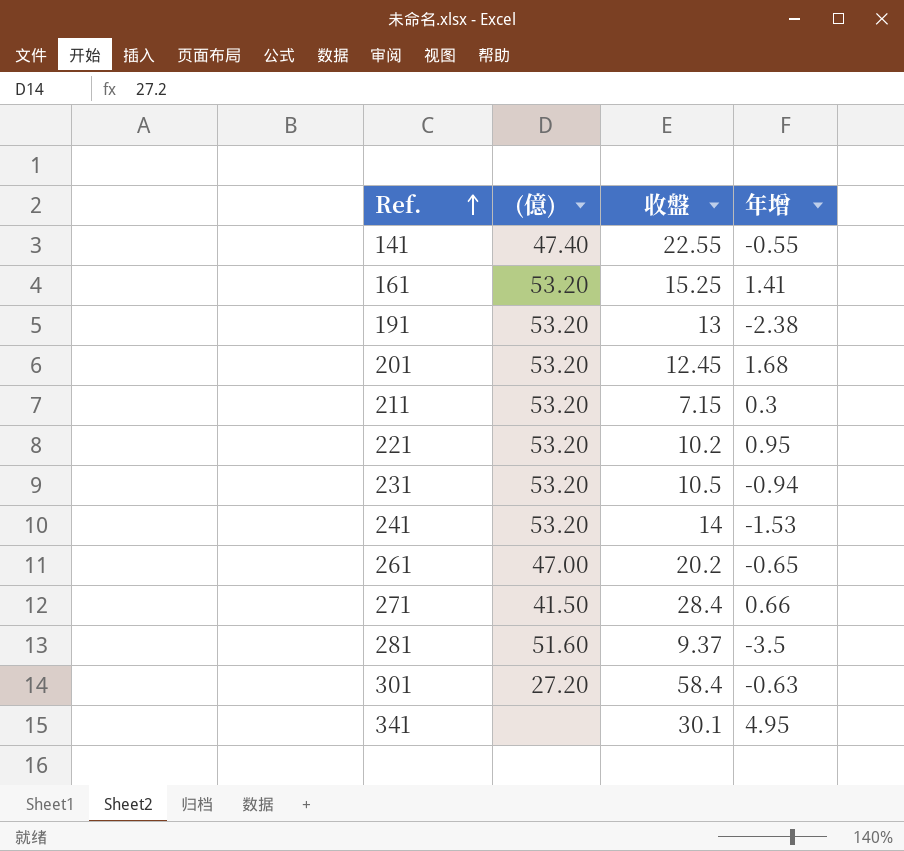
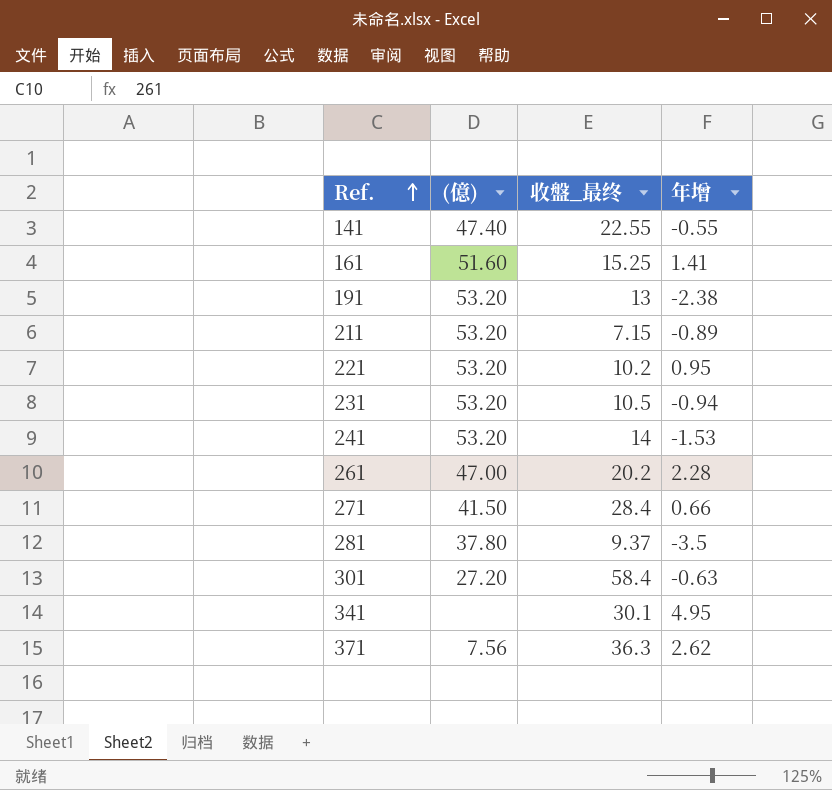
column name: 收盤 -> 收盤_最终
row 201: 53.20 | 12.45 | 1.68 -> none
161 | (億): 53.20 -> 51.60
211 | 年增: 0.3 -> -0.89
261 | 年增: -0.65 -> 2.28
281 | (億): 51.60 -> 37.80
row 371: none -> 7.56 | 36.3 | 2.62

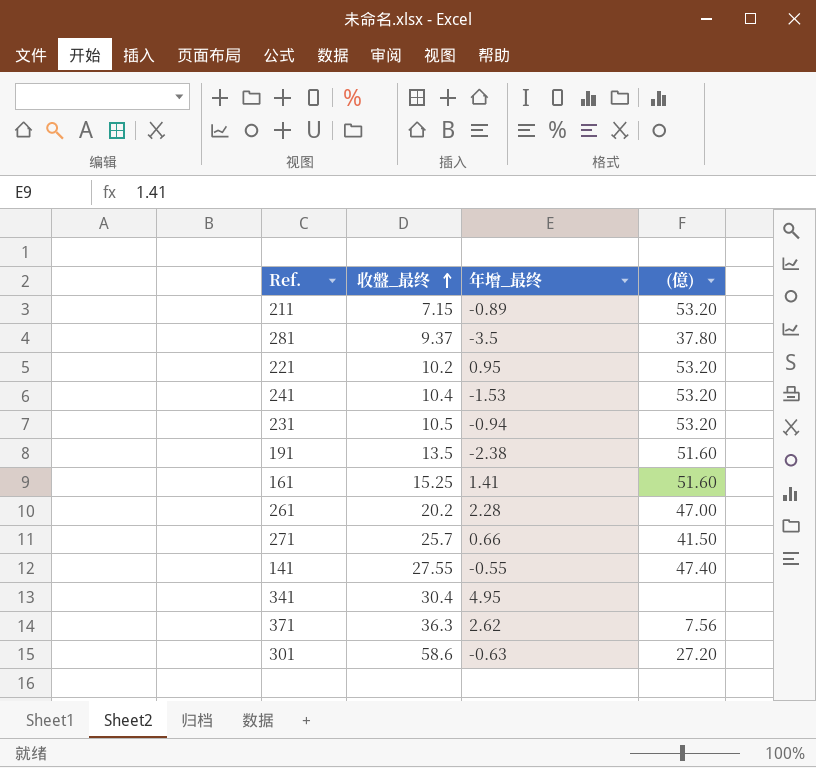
row order: Ref. ascending -> 收盤_最终 ascending
column name: 年增 -> 年增_最终
column (億) | position: 2 -> 4
241 | 收盤_最终: 14 -> 10.4
191 | 收盤_最终: 13 -> 13.5
191 | (億): 53.20 -> 51.60
271 | 收盤_最终: 28.4 -> 25.7
141 | 收盤_最终: 22.55 -> 27.55
341 | 收盤_最终: 30.1 -> 30.4
301 | 收盤_最终: 58.4 -> 58.6

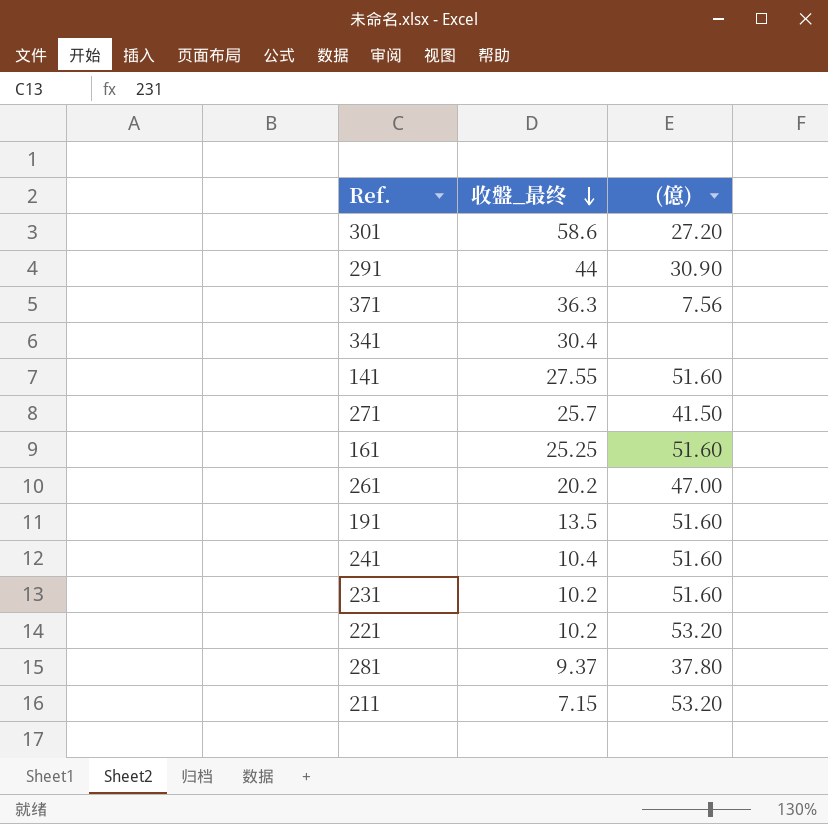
row order: 收盤_最终 ascending -> 收盤_最终 descending
column 年增_最终 | position: 3 -> none
row 291: none -> 44 | 30.90
141 | (億): 47.40 -> 51.60
161 | 收盤_最终: 15.25 -> 25.25
241 | (億): 53.20 -> 51.60
231 | 收盤_最终: 10.5 -> 10.2
231 | (億): 53.20 -> 51.60

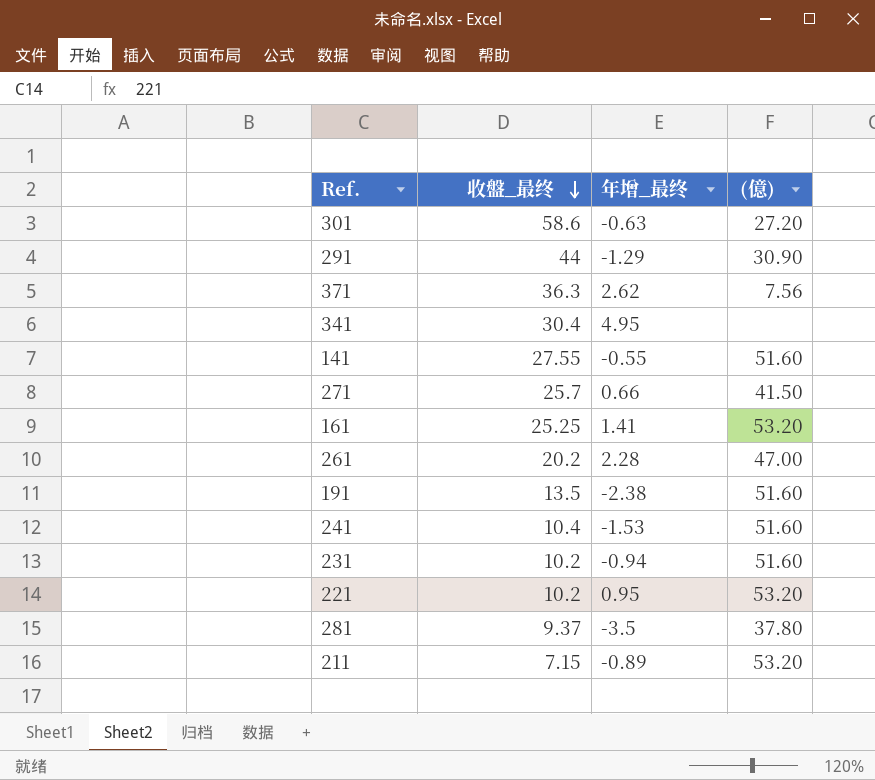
column 年增_最终 | position: none -> 3
161 | (億): 51.60 -> 53.20

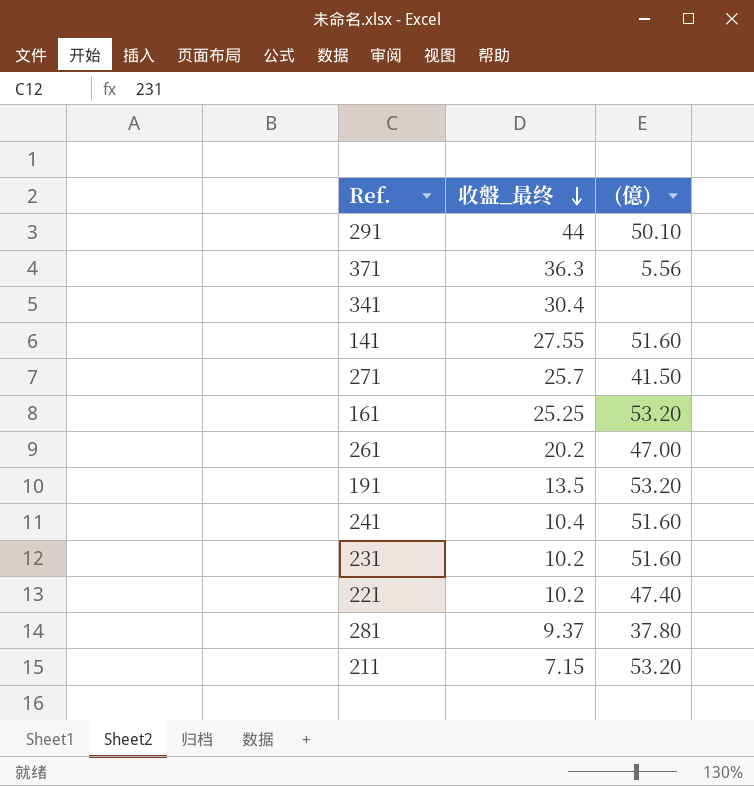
column 年增_最终 | position: 3 -> none
row 301: 58.6 | -0.63 | 27.20 -> none
291 | (億): 30.90 -> 50.10
371 | (億): 7.56 -> 5.56
191 | (億): 51.60 -> 53.20
221 | (億): 53.20 -> 47.40

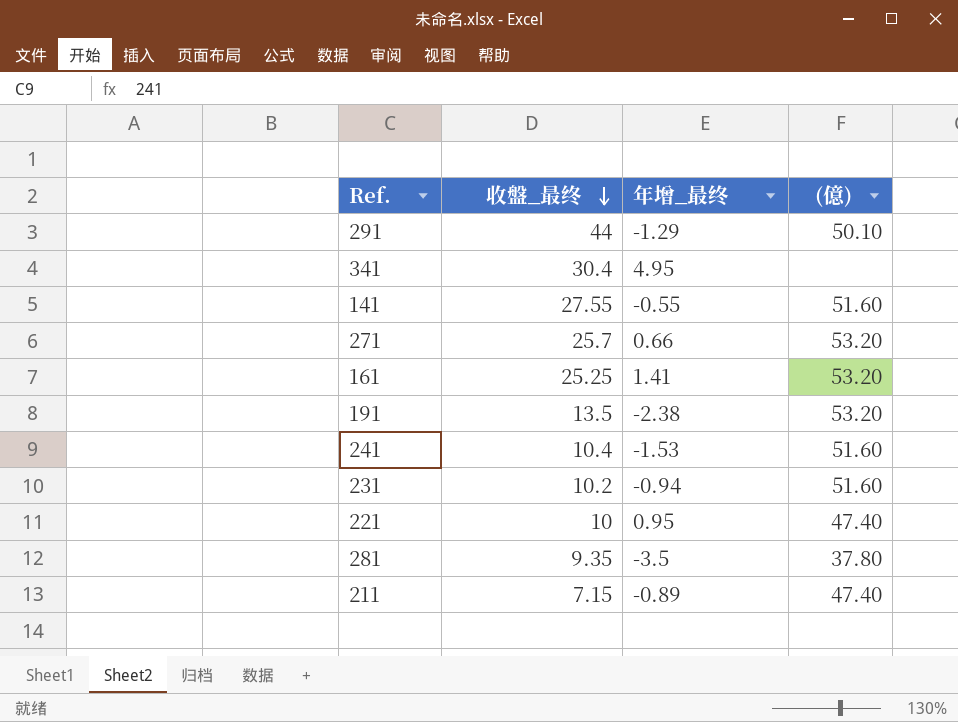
column 年增_最终 | position: none -> 3
row 371: 36.3 | 5.56 -> none
row 261: 20.2 | 47.00 -> none
271 | (億): 41.50 -> 53.20
221 | 收盤_最终: 10.2 -> 10
281 | 收盤_最终: 9.37 -> 9.35
211 | (億): 53.20 -> 47.40

